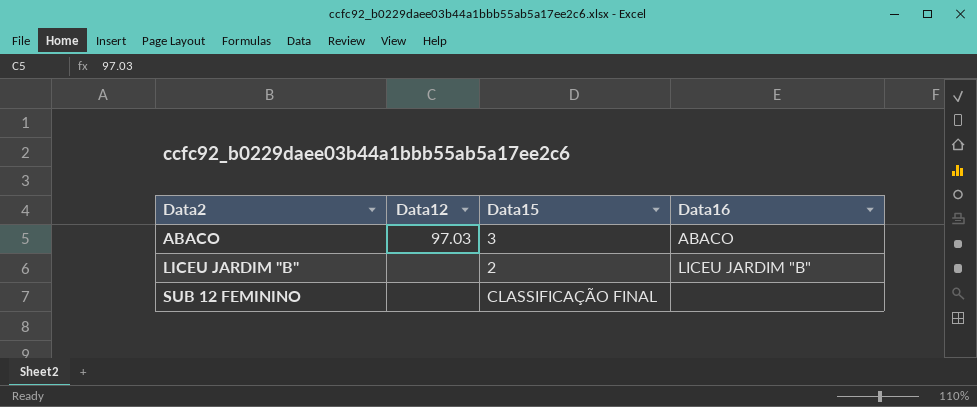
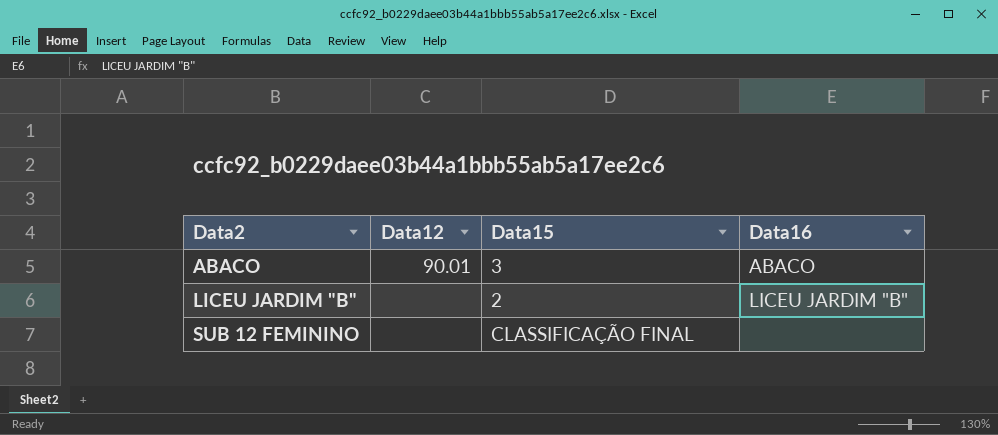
ABACO | Data12: 97.03 -> 90.01

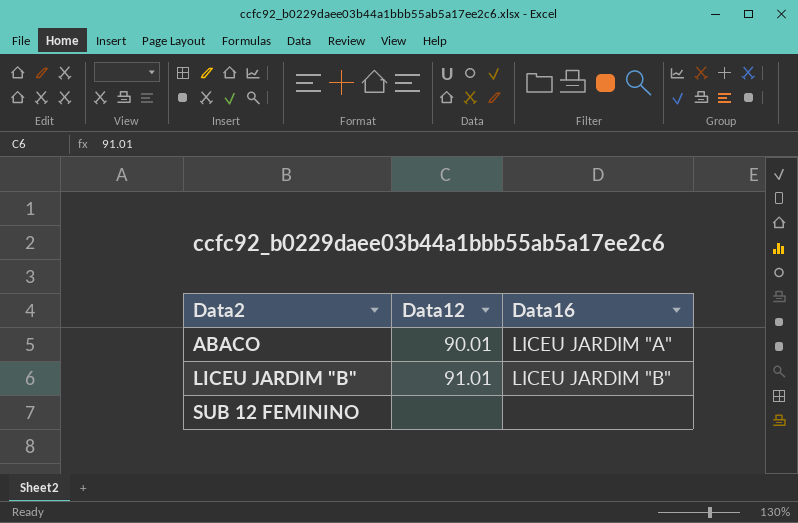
column Data15 | position: 3 -> none
ABACO | Data16: ABACO -> LICEU JARDIM "A"
LICEU JARDIM "B" | Data12: none -> 91.01

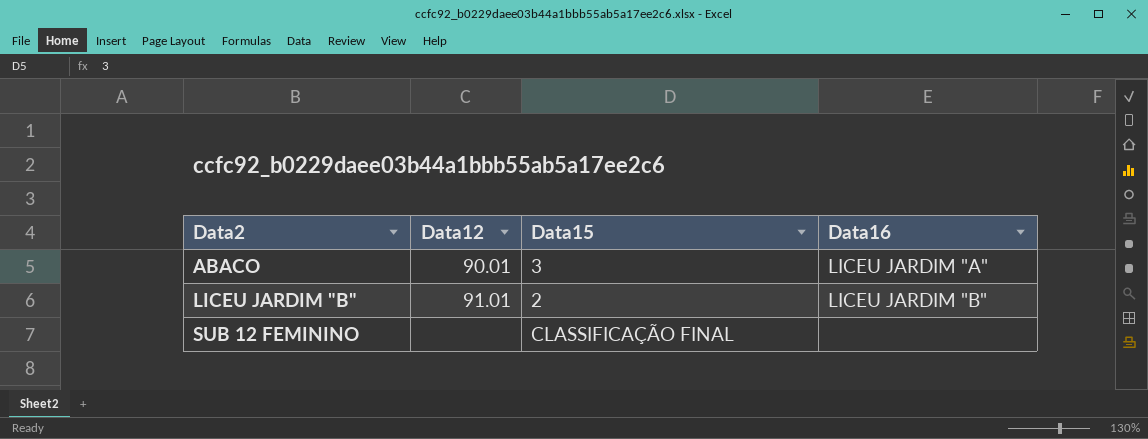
column Data15 | position: none -> 3

